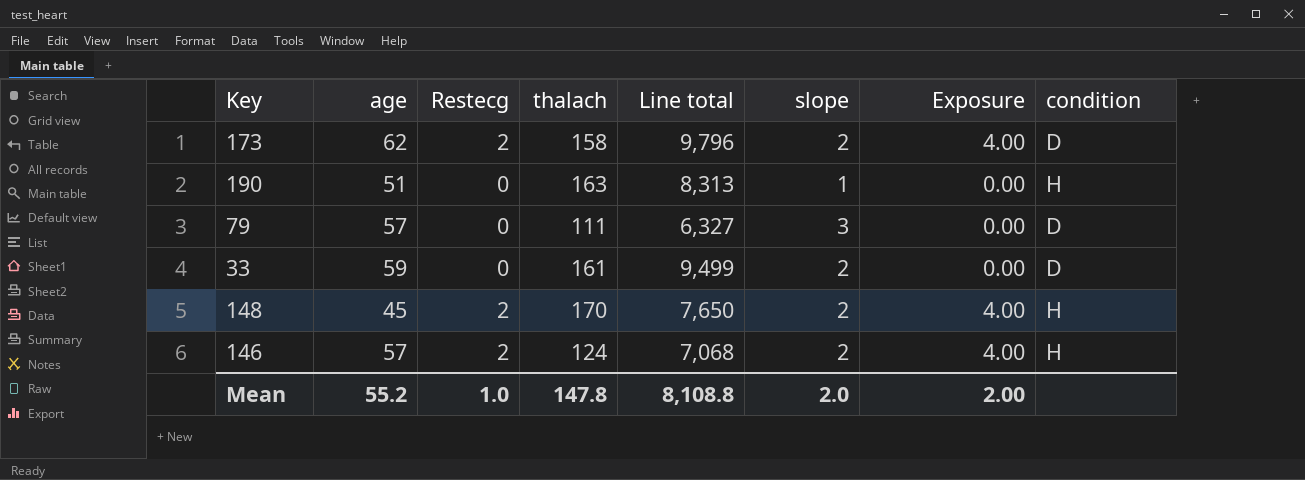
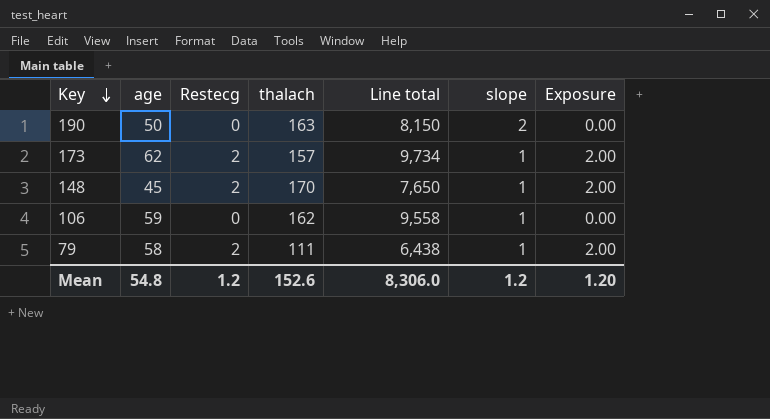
row order: none -> Key descending
column condition | position: 8 -> none
row 33: 59 | 0 | 161 | 9,499 | 2 | 0.00 | D -> none
row 146: 57 | 2 | 124 | 7,068 | 2 | 4.00 | H -> none
190 | age: 51 -> 50
190 | Line total: 8,313 -> 8,150
190 | slope: 1 -> 2
173 | thalach: 158 -> 157
173 | Line total: 9,796 -> 9,734
173 | slope: 2 -> 1
173 | Exposure: 4.00 -> 2.00
148 | slope: 2 -> 1
148 | Exposure: 4.00 -> 2.00
row 106: none -> 59 | 0 | 162 | 9,558 | 1 | 0.00
79 | age: 57 -> 58
79 | Restecg: 0 -> 2
79 | Line total: 6,327 -> 6,438
79 | slope: 3 -> 1
79 | Exposure: 0.00 -> 2.00
Mean | age: 55.2 -> 54.8
Mean | Restecg: 1.0 -> 1.2
Mean | thalach: 147.8 -> 152.6
Mean | Line total: 8,108.8 -> 8,306.0
Mean | slope: 2.0 -> 1.2
Mean | Exposure: 2.00 -> 1.20

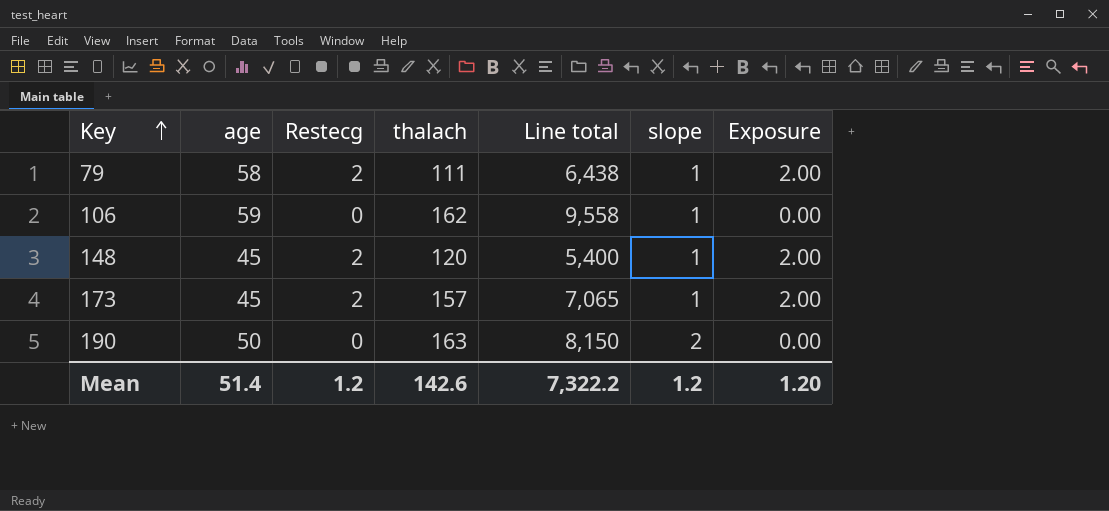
row order: Key descending -> Key ascending
148 | thalach: 170 -> 120
148 | Line total: 7,650 -> 5,400
173 | age: 62 -> 45
173 | Line total: 9,734 -> 7,065
Mean | age: 54.8 -> 51.4
Mean | thalach: 152.6 -> 142.6
Mean | Line total: 8,306.0 -> 7,322.2

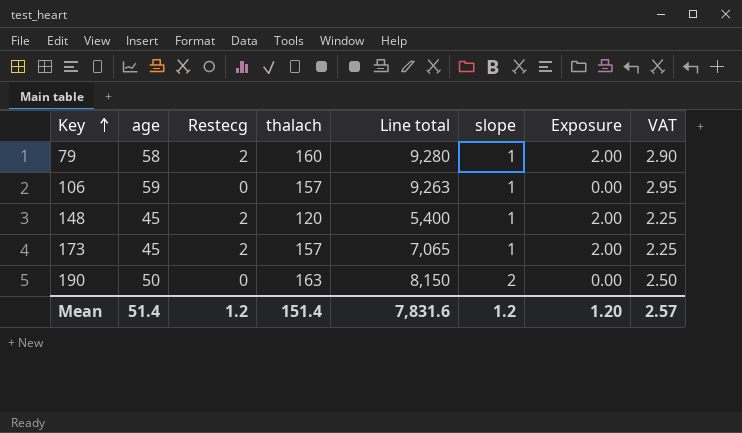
column VAT | formula: none -> [age] * 0.05
79 | thalach: 111 -> 160
79 | Line total: 6,438 -> 9,280
106 | thalach: 162 -> 157
106 | Line total: 9,558 -> 9,263
Mean | thalach: 142.6 -> 151.4
Mean | Line total: 7,322.2 -> 7,831.6

